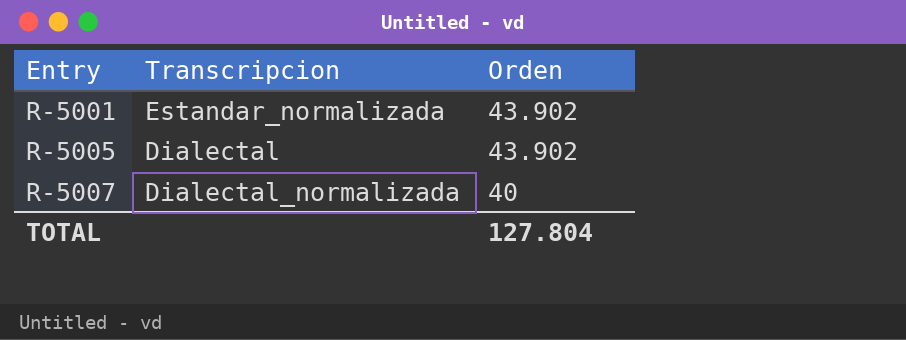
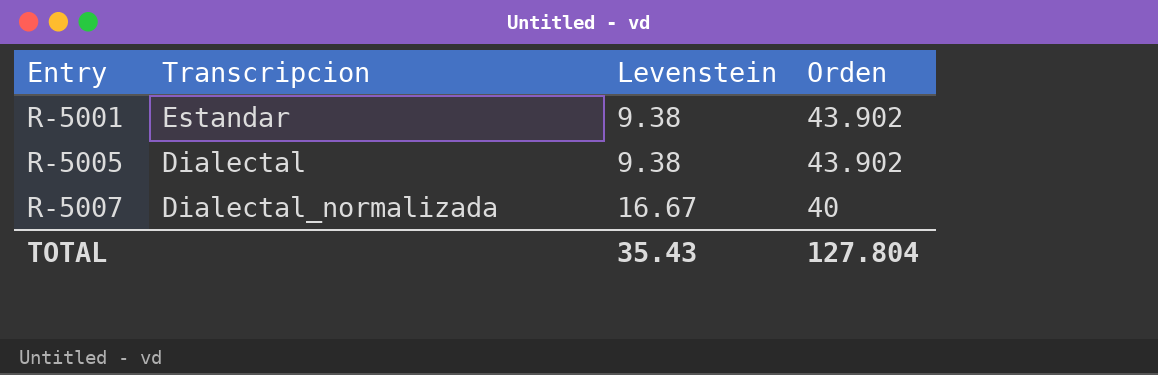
column Levenstein | position: none -> 3
R-5001 | Transcripcion: Estandar_normalizada -> Estandar

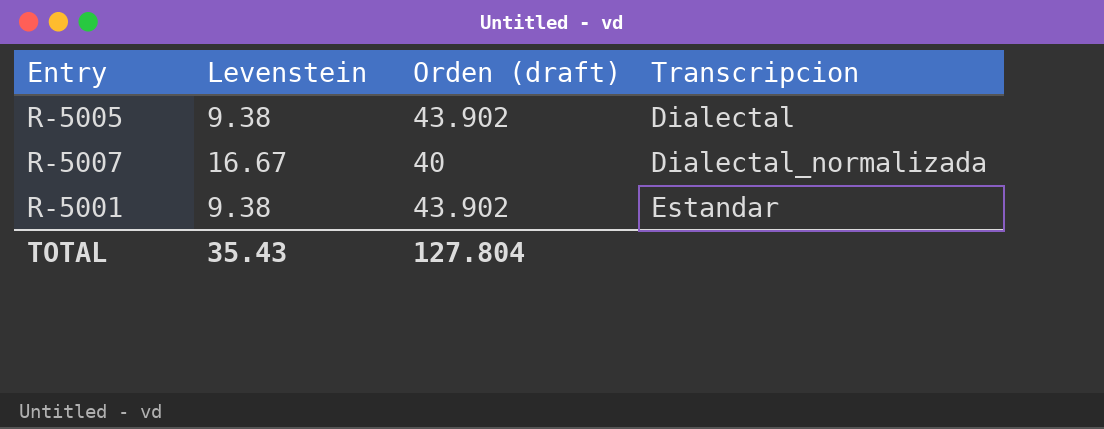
row order: Entry ascending -> Transcripcion ascending
column name: Orden -> Orden (draft)
column Transcripcion | position: 2 -> 4

